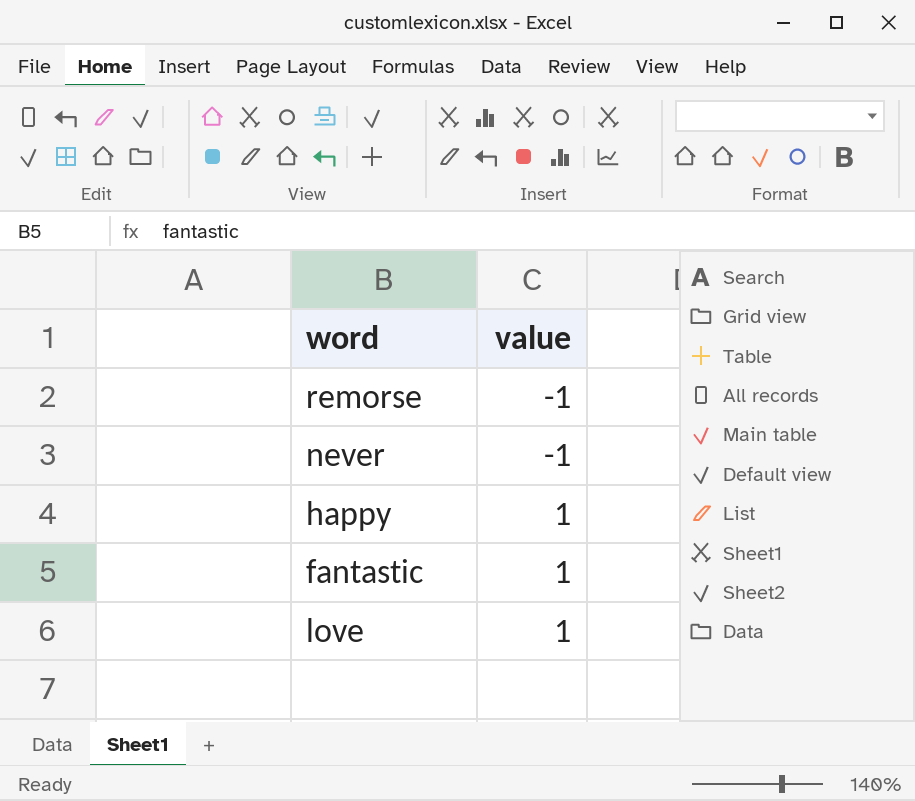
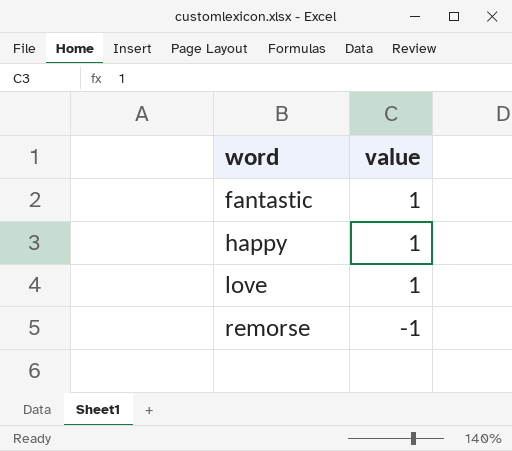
row order: value ascending -> word ascending
row never: -1 -> none

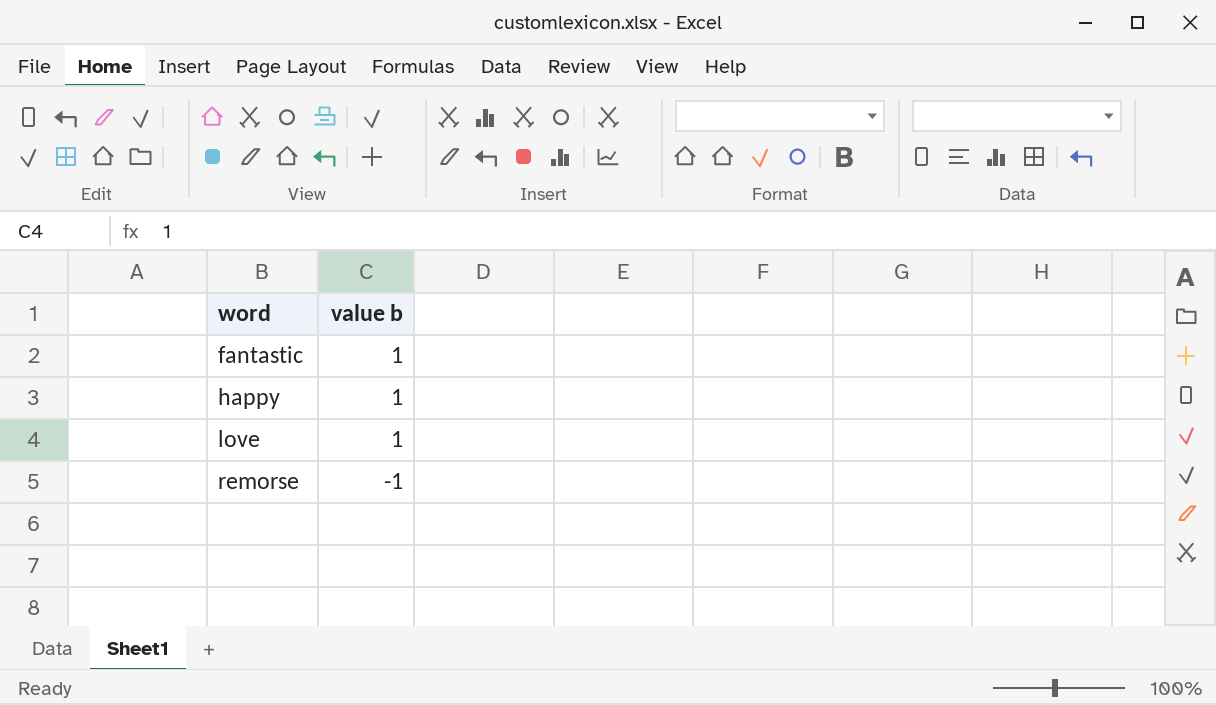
column name: value -> value b

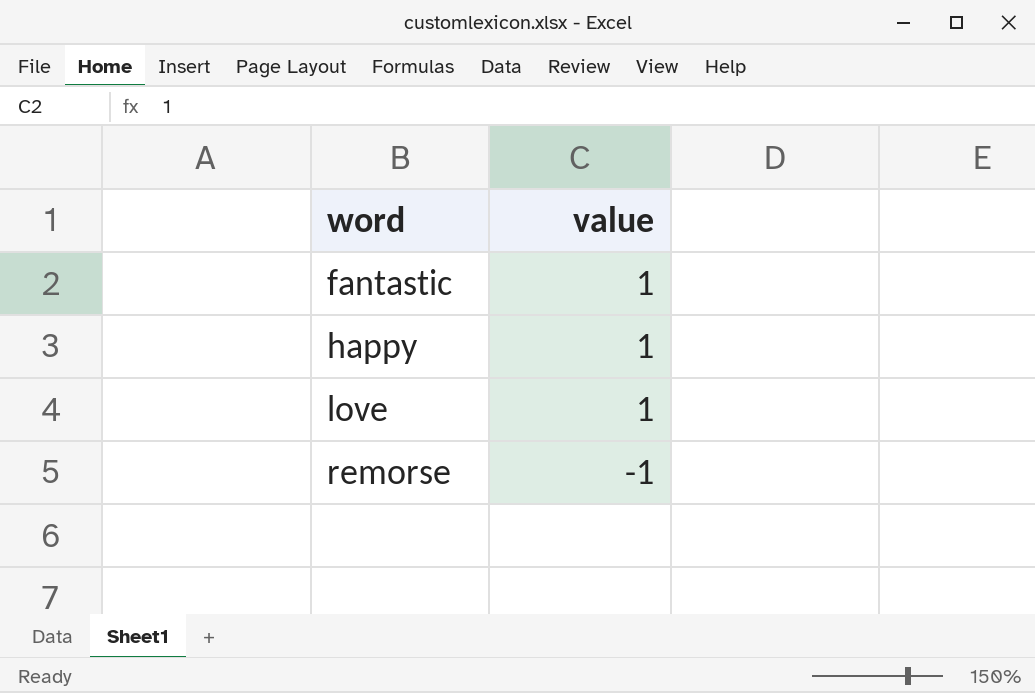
column name: value b -> value

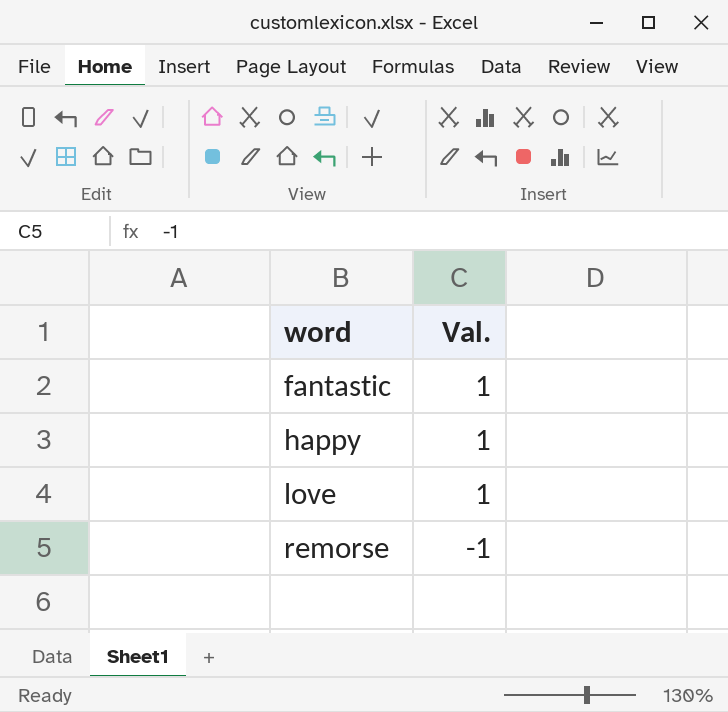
column name: value -> Val.

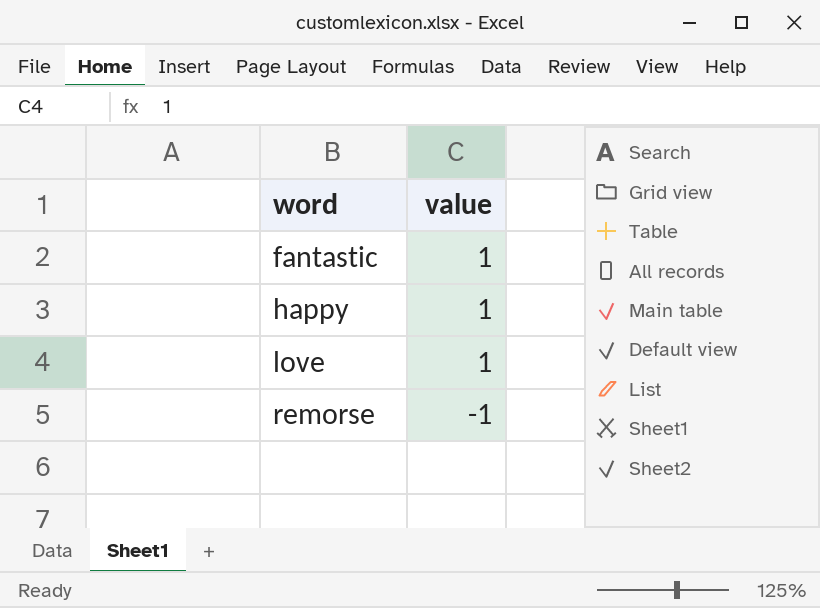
column name: Val. -> value

